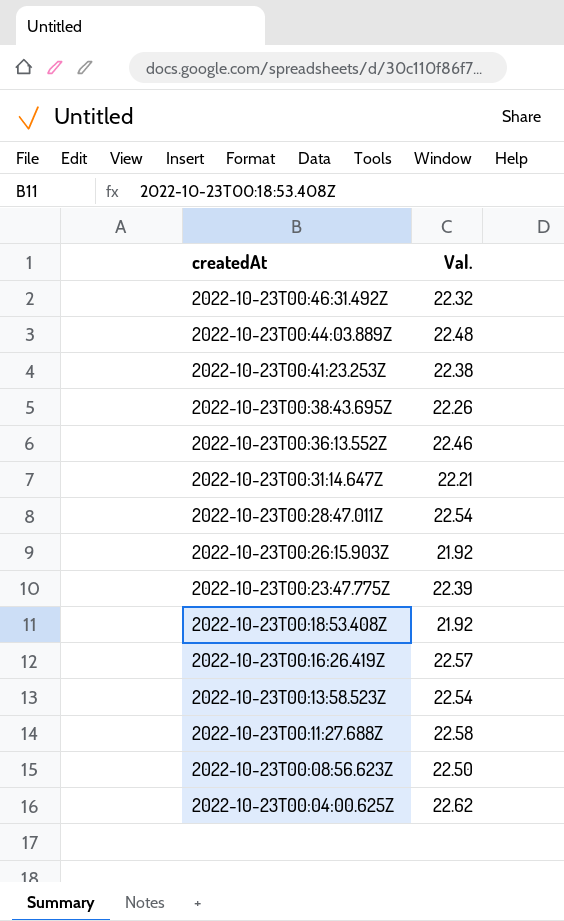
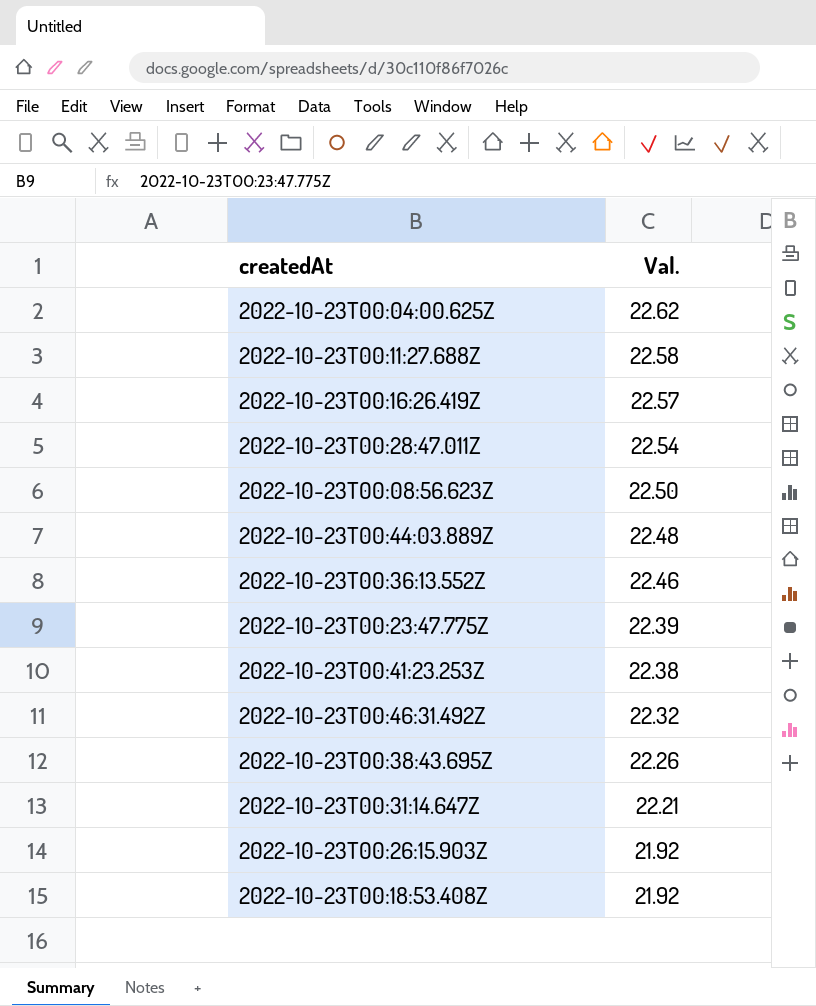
row order: createdAt descending -> Val. descending
row 2022-10-23T00:13:58.523Z: 22.54 -> none

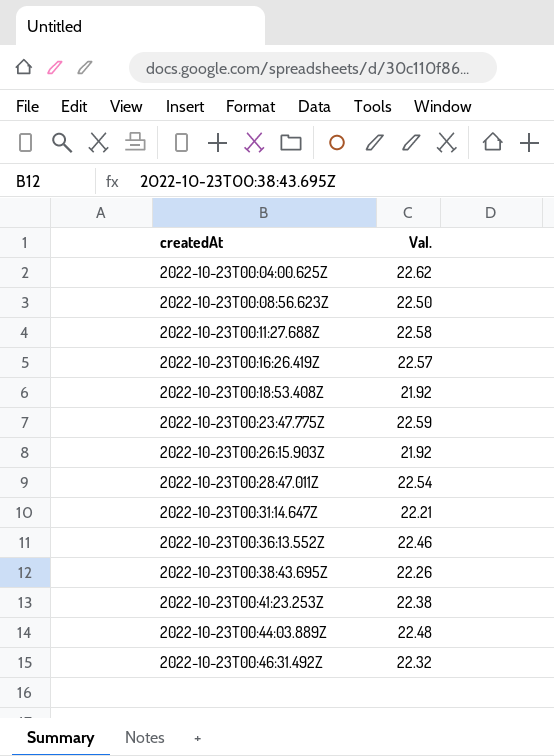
row order: Val. descending -> createdAt ascending
2022-10-23T00:23:47.775Z | Val.: 22.39 -> 22.59

